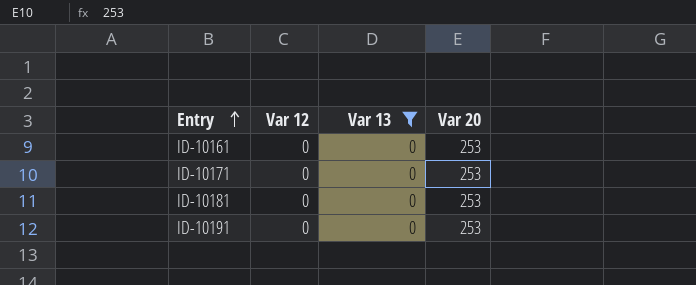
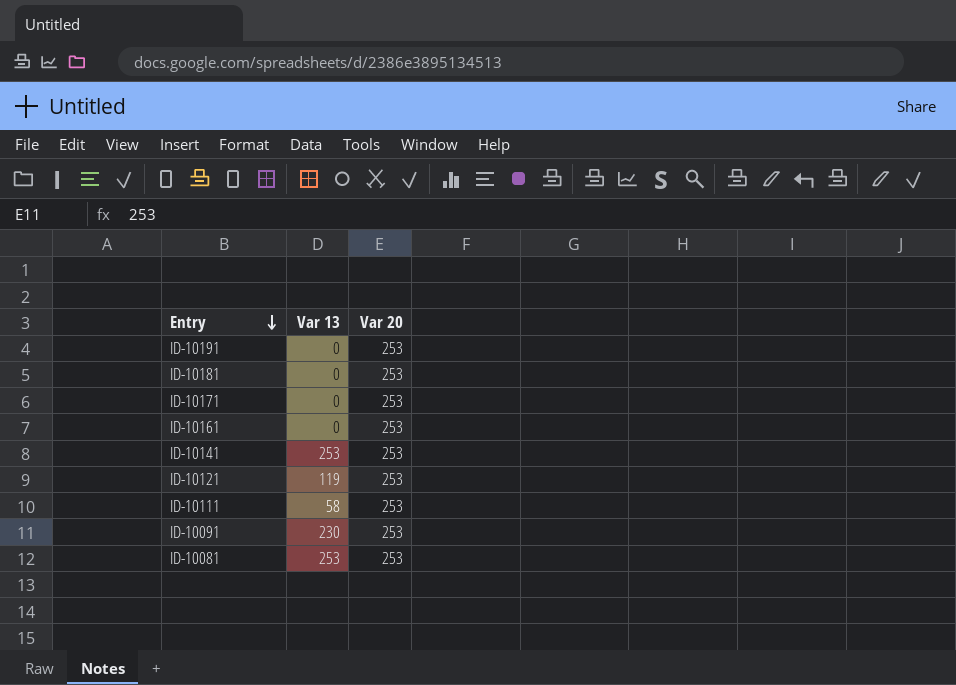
filter: Var 13 = 0 -> none
row order: Entry ascending -> Entry descending
column Var 12 | position: 2 -> none

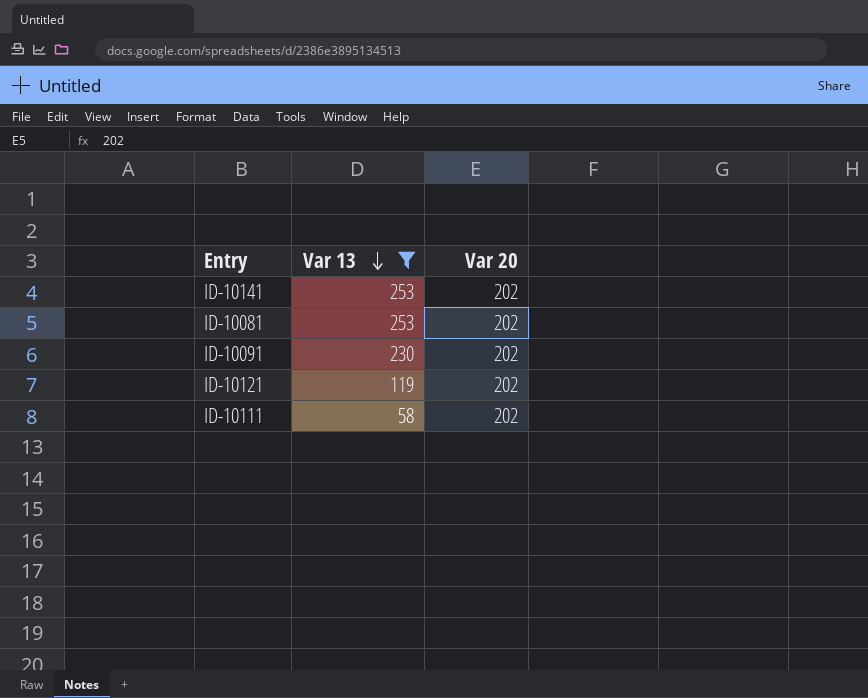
filter: none -> Var 13 != 0
row order: Entry descending -> Var 13 descending
ID-10141 | Var 20: 253 -> 202
ID-10081 | Var 20: 253 -> 202
ID-10091 | Var 20: 253 -> 202
ID-10121 | Var 20: 253 -> 202
ID-10111 | Var 20: 253 -> 202

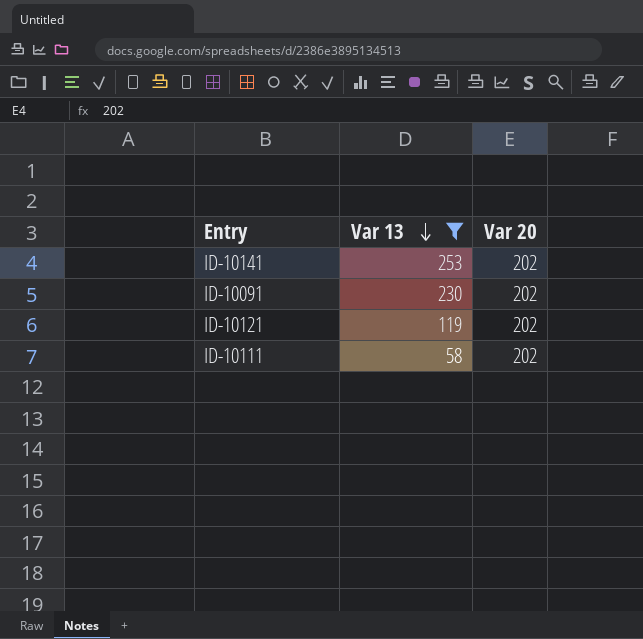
row ID-10081: 253 | 202 -> none

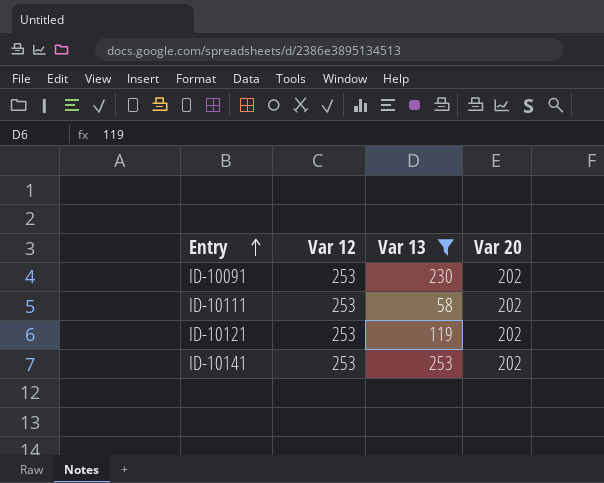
row order: Var 13 descending -> Entry ascending
column Var 12 | position: none -> 2

